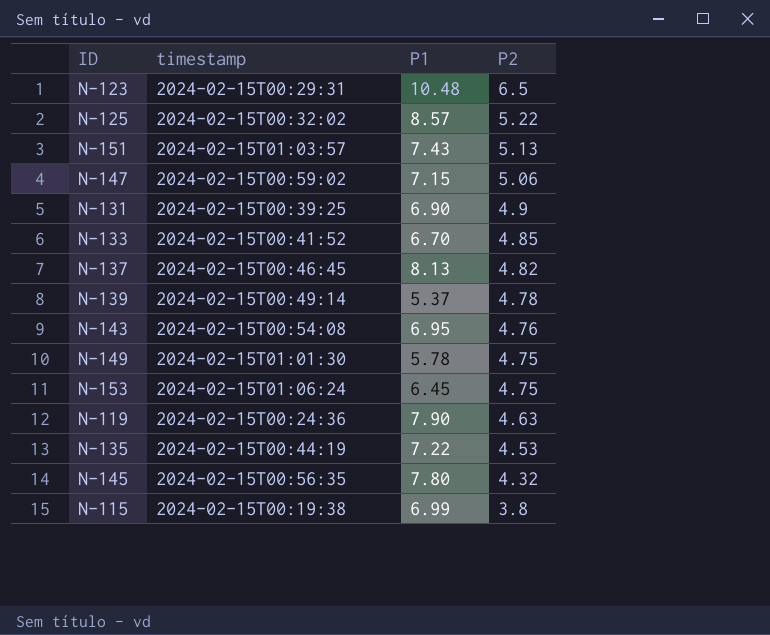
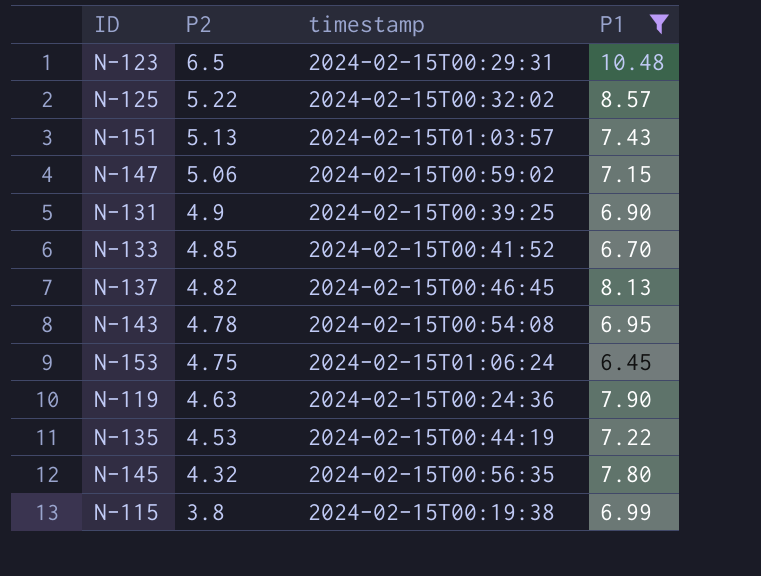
filter: none -> P1 >= 6.45
column P2 | position: 4 -> 2
N-143 | P2: 4.76 -> 4.78

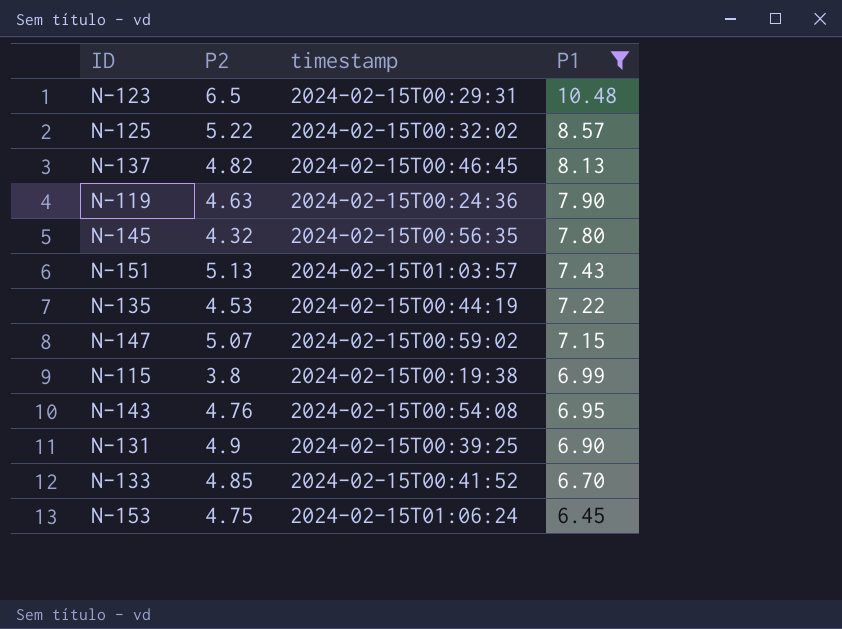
row order: P2 descending -> P1 descending
N-147 | P2: 5.06 -> 5.07
N-143 | P2: 4.78 -> 4.76

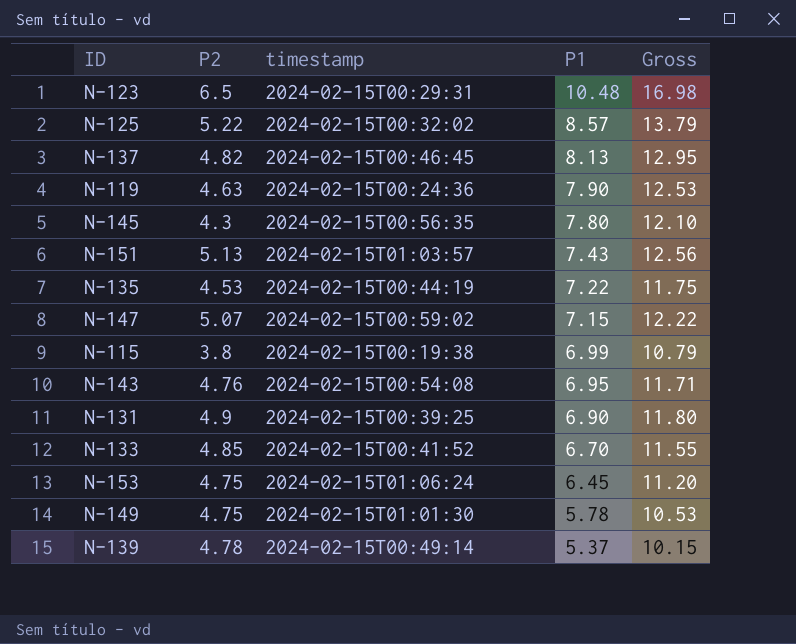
filter: P1 >= 6.45 -> none
column Gross | formula: none -> [P2] + [P1]
N-145 | P2: 4.32 -> 4.3

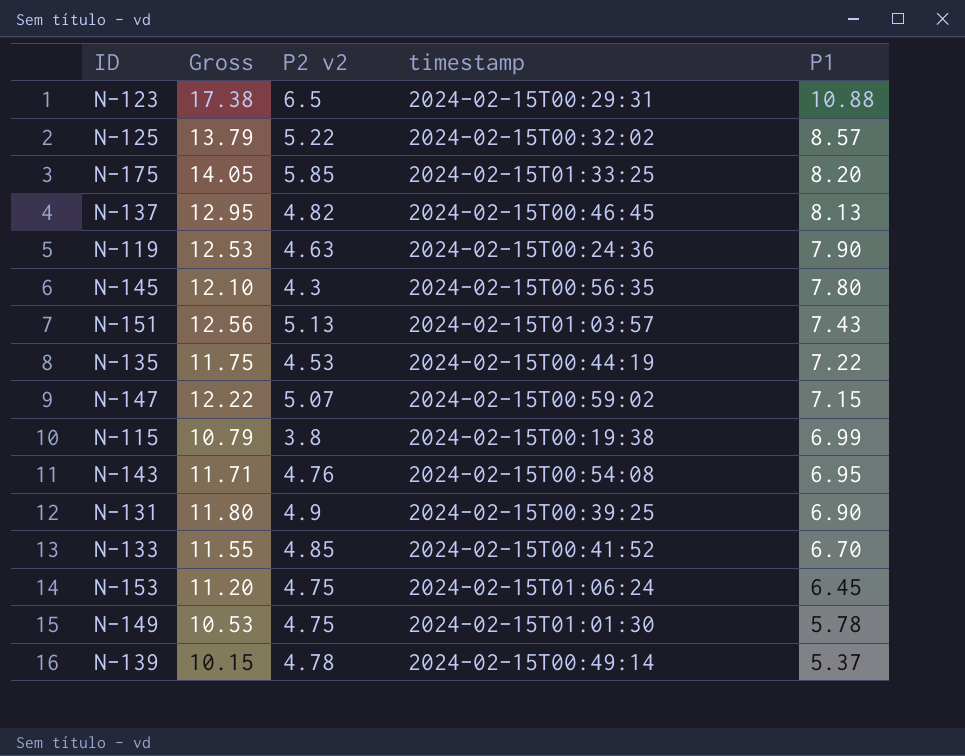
column Gross | position: 5 -> 2
column name: P2 -> P2 v2
N-123 | Gross: 16.98 -> 17.38
N-123 | P1: 10.48 -> 10.88
row N-175: none -> 14.05 | 5.85 | 2024-02-15T01:33:25 | 8.20

